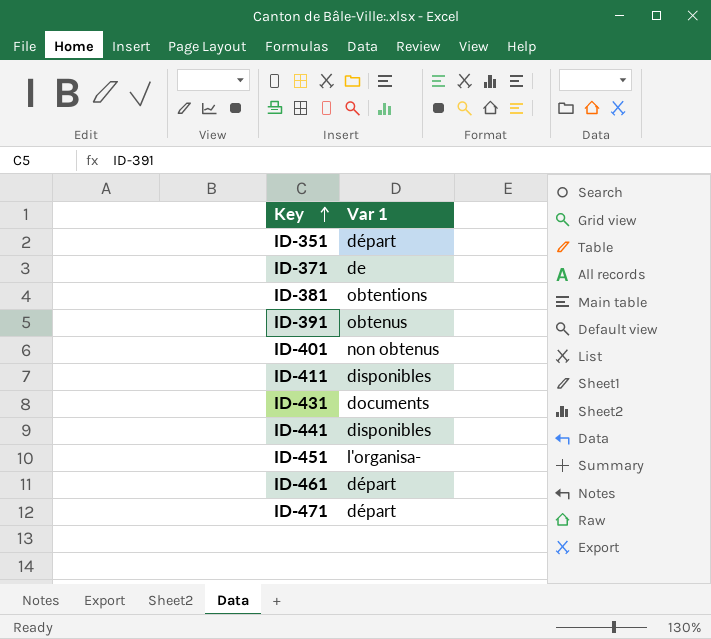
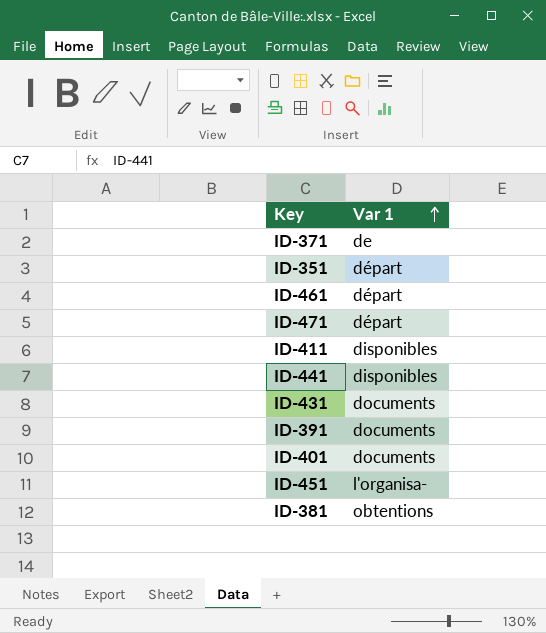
row order: Key ascending -> Var 1 ascending
ID-391 | Var 1: obtenus -> documents
ID-401 | Var 1: non obtenus -> documents

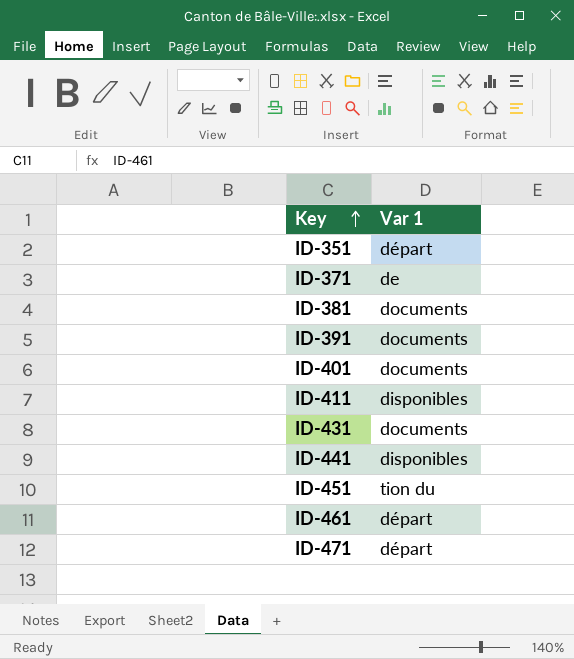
row order: Var 1 ascending -> Key ascending
ID-381 | Var 1: obtentions -> documents
ID-451 | Var 1: l'organisa- -> tion du

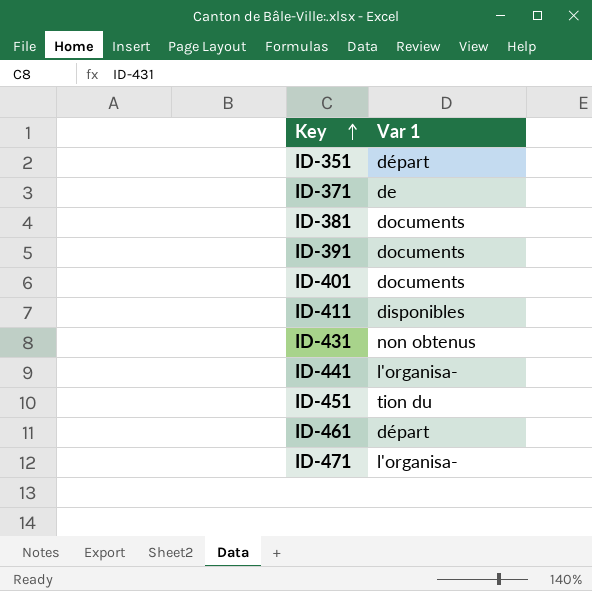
ID-431 | Var 1: documents -> non obtenus
ID-441 | Var 1: disponibles -> l'organisa-
ID-471 | Var 1: départ -> l'organisa-

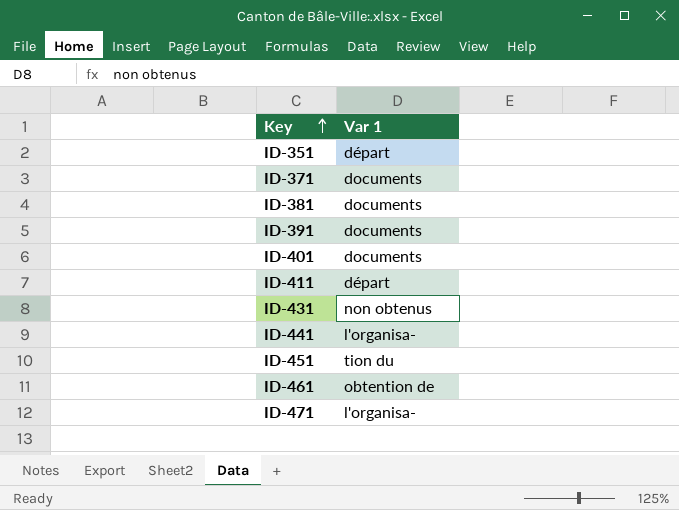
ID-371 | Var 1: de -> documents
ID-411 | Var 1: disponibles -> départ
ID-461 | Var 1: départ -> obtention de

